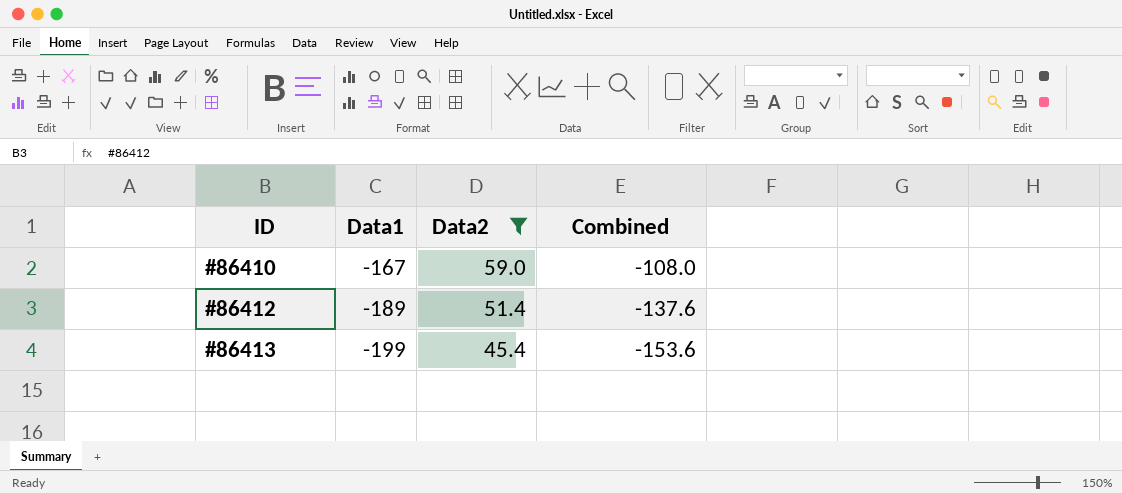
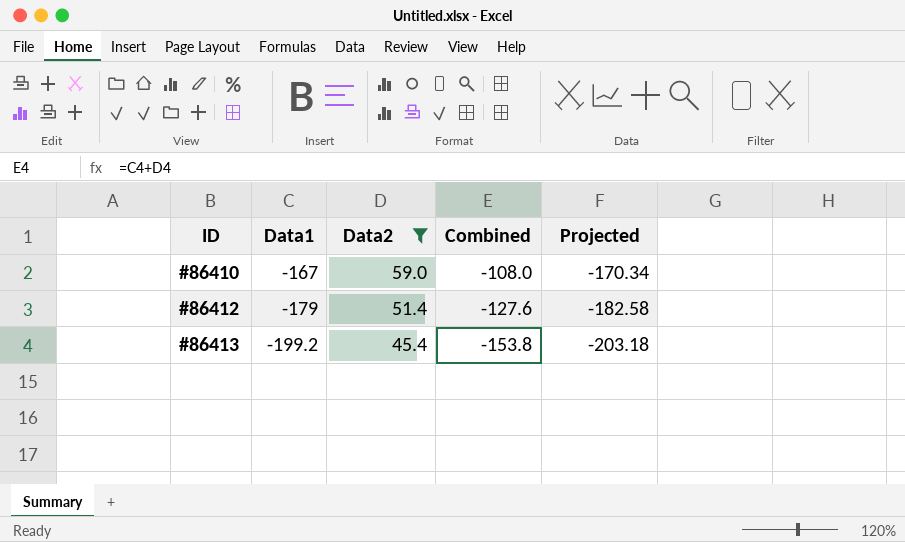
column Projected | formula: none -> [Data1] * 1.02
#86412 | Data1: -189 -> -179
#86412 | Combined: -137.6 -> -127.6
#86413 | Data1: -199 -> -199.2
#86413 | Combined: -153.6 -> -153.8

